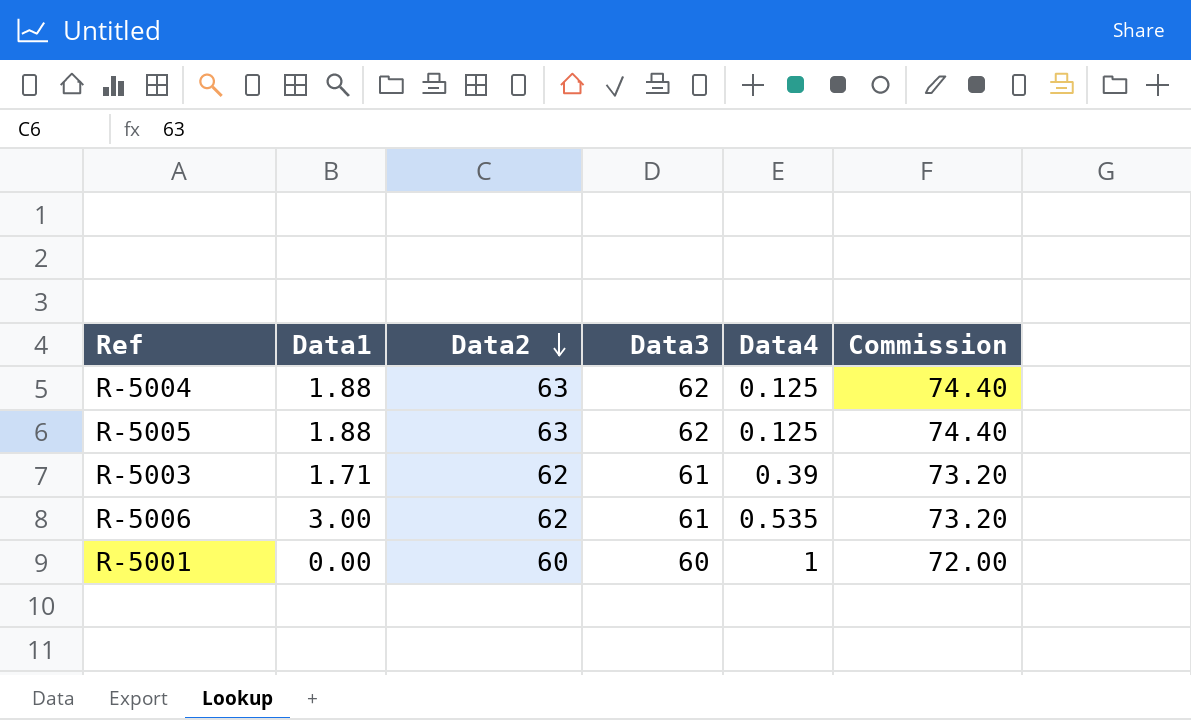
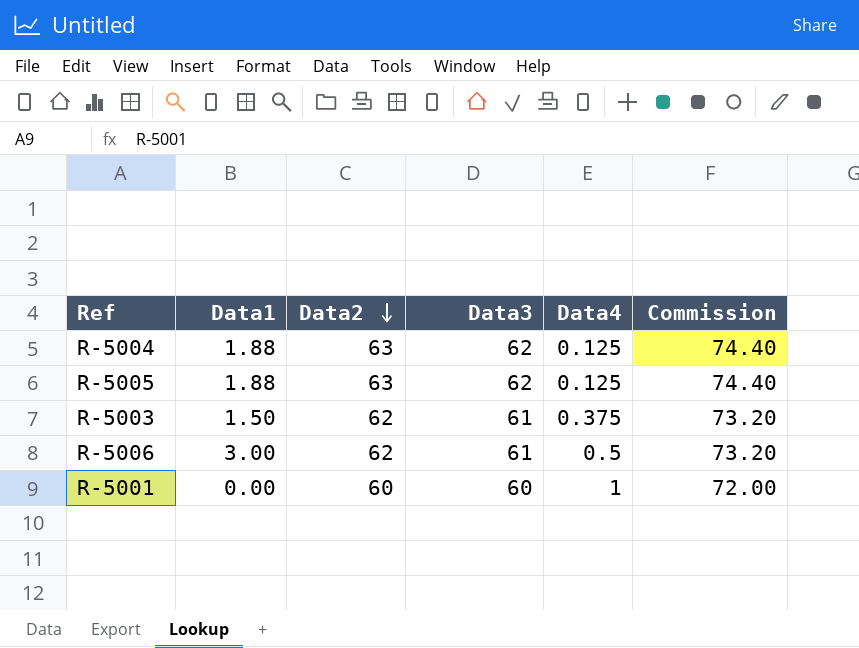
R-5003 | Data1: 1.71 -> 1.50
R-5003 | Data4: 0.39 -> 0.375
R-5006 | Data4: 0.535 -> 0.5

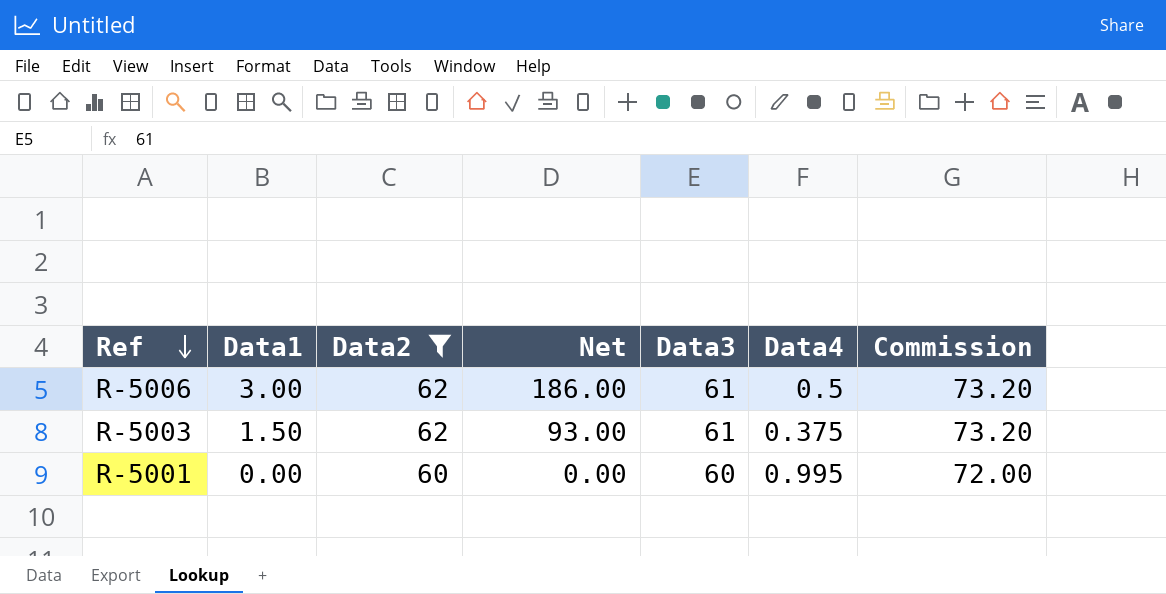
filter: none -> Data2 != 63
row order: Data2 descending -> Ref descending
column Net | formula: none -> [Data1] * [Data2]
R-5001 | Data4: 1 -> 0.995

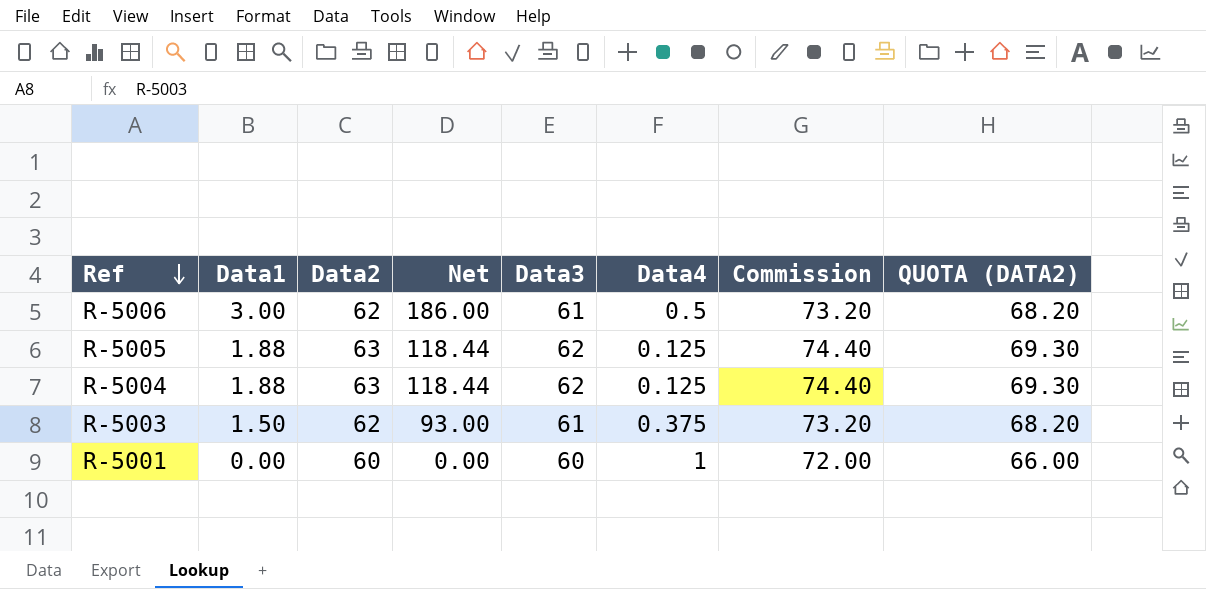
filter: Data2 != 63 -> none
column QUOTA (DATA2) | formula: none -> [Data2] * 1.1
R-5001 | Data4: 0.995 -> 1

